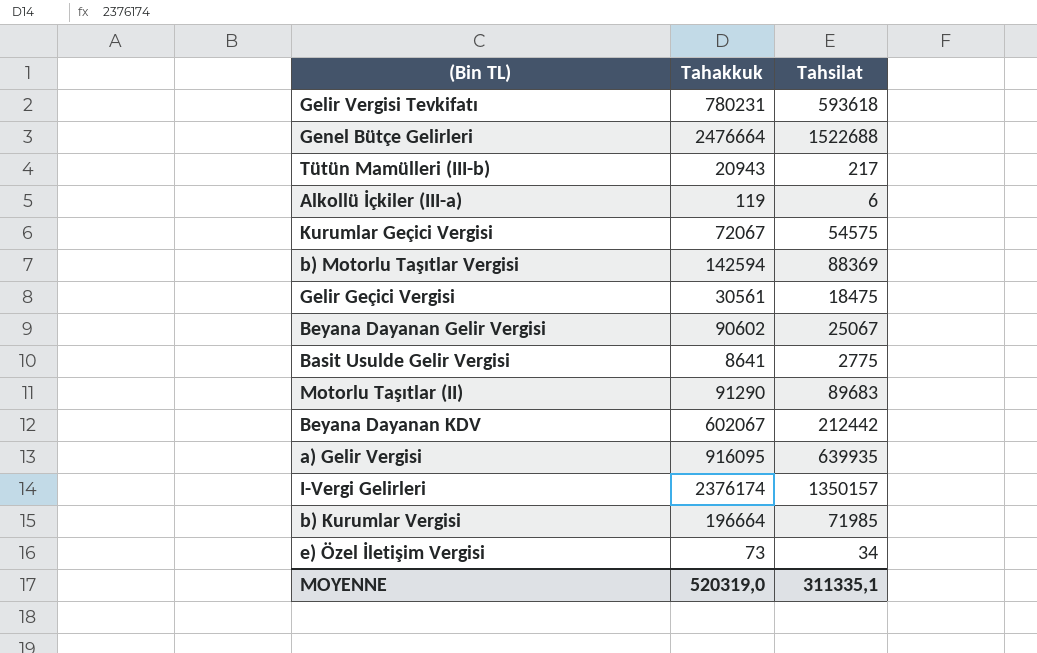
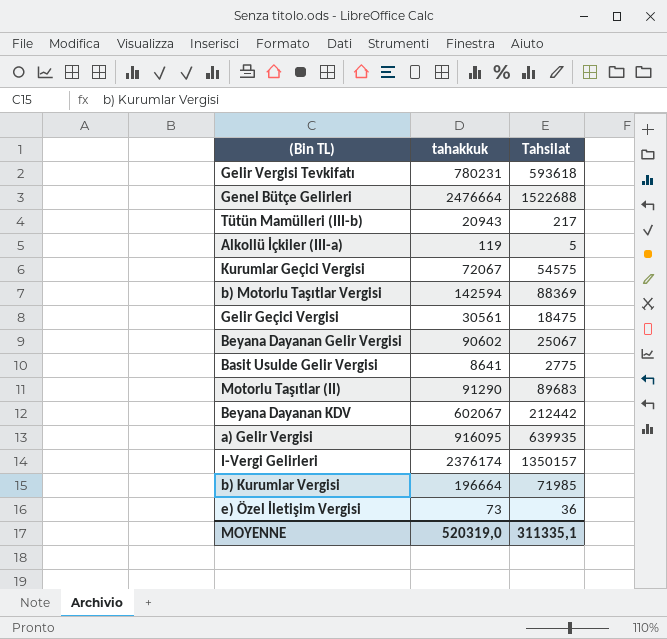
column name: Tahakkuk -> tahakkuk
Alkollü İçkiler (III-a) | Tahsilat: 6 -> 5
e) Özel İletişim Vergisi | Tahsilat: 34 -> 36

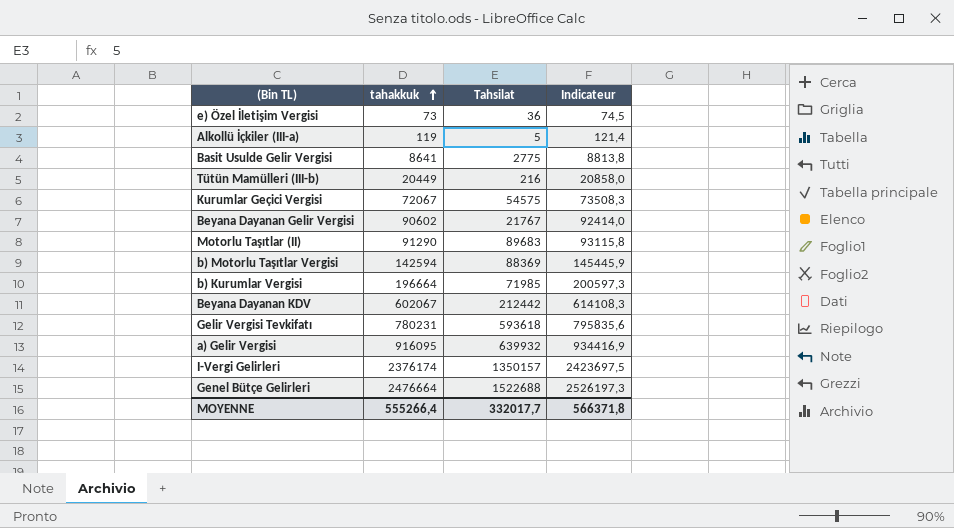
row order: none -> tahakkuk ascending
column Indicateur | formula: none -> [tahakkuk] * 1,02
row Gelir Geçici Vergisi: 30561 | 18475 -> none
Tütün Mamülleri (III-b) | tahakkuk: 20943 -> 20449
Tütün Mamülleri (III-b) | Tahsilat: 217 -> 216
Beyana Dayanan Gelir Vergisi | Tahsilat: 25067 -> 21767
a) Gelir Vergisi | Tahsilat: 639935 -> 639932
MOYENNE | tahakkuk: 520319,0 -> 555266,4
MOYENNE | Tahsilat: 311335,1 -> 332017,7

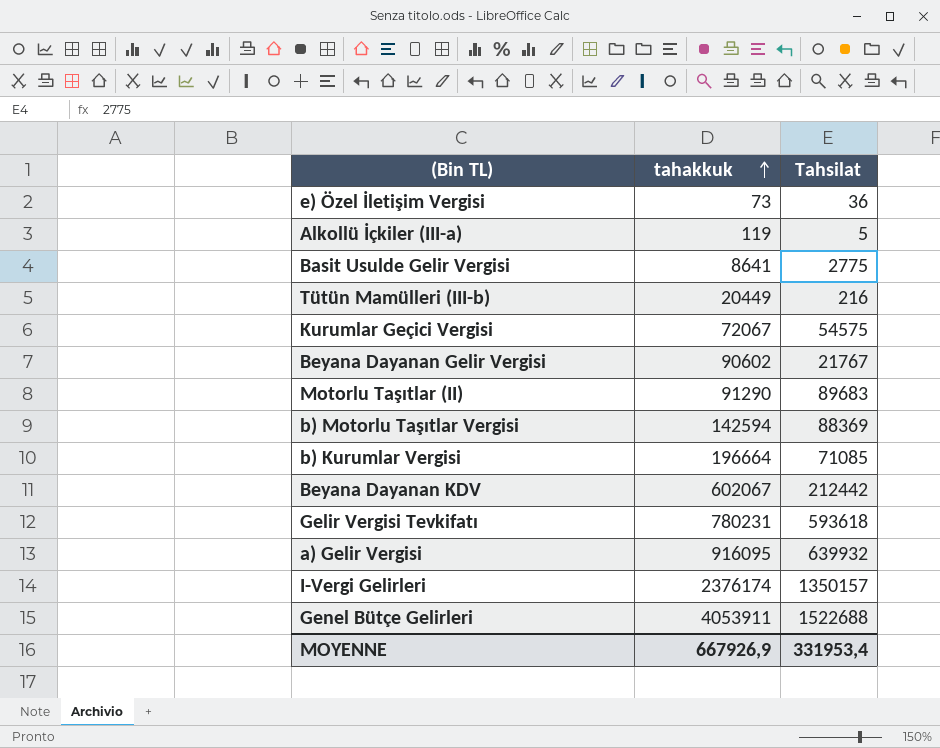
column Indicateur | formula: [tahakkuk] * 1,02 -> none
b) Kurumlar Vergisi | Tahsilat: 71985 -> 71085
Genel Bütçe Gelirleri | tahakkuk: 2476664 -> 4053911
MOYENNE | tahakkuk: 555266,4 -> 667926,9
MOYENNE | Tahsilat: 332017,7 -> 331953,4

